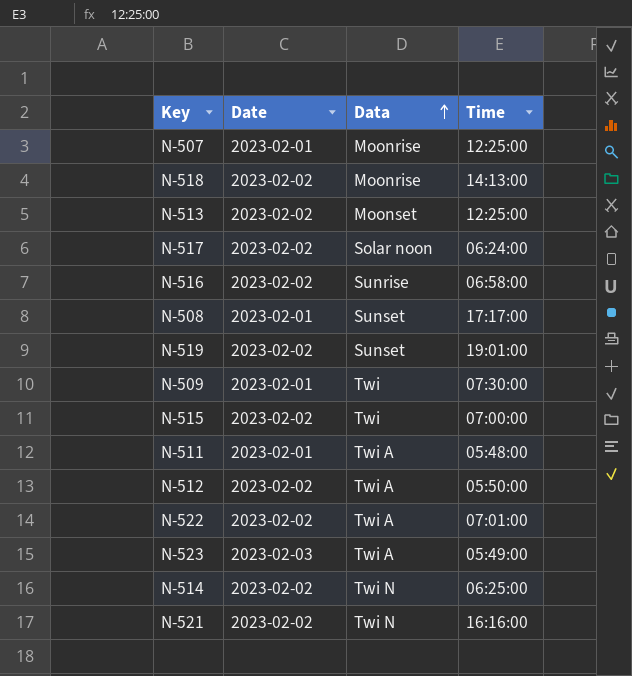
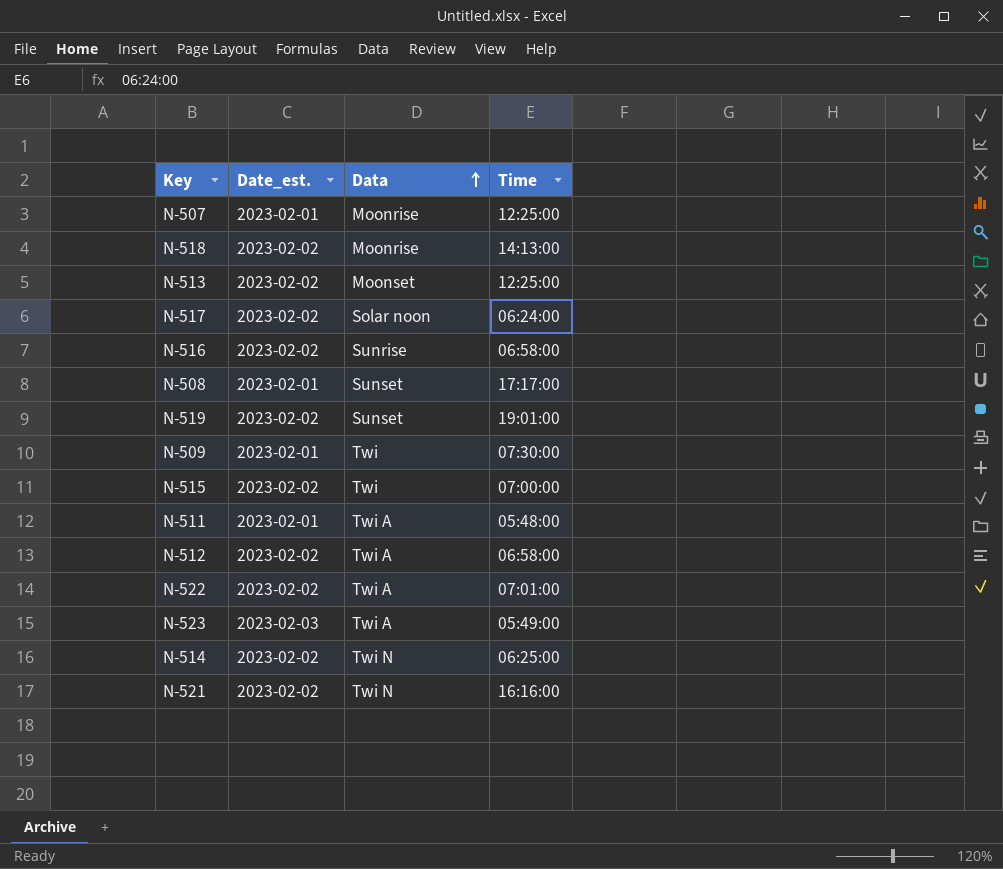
column name: Date -> Date_est.
N-512 | Time: 05:50:00 -> 06:58:00

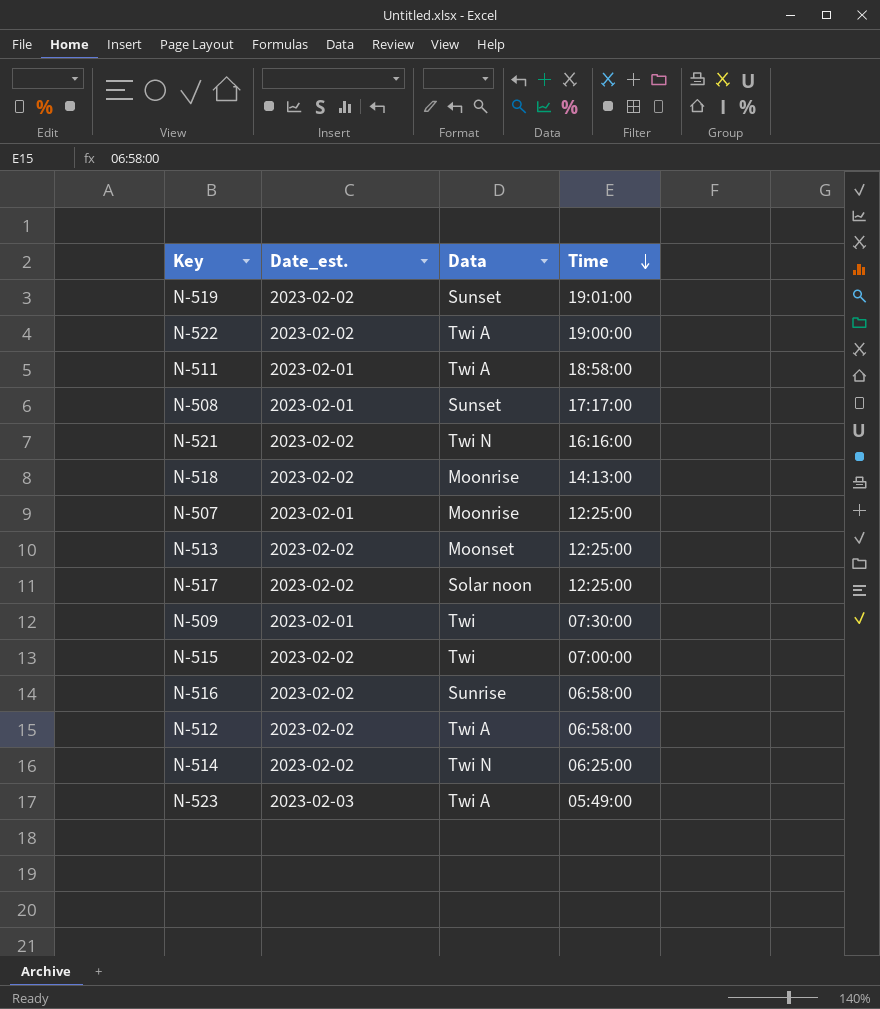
row order: Data ascending -> Time descending
N-522 | Time: 07:01:00 -> 19:00:00
N-511 | Time: 05:48:00 -> 18:58:00
N-517 | Time: 06:24:00 -> 12:25:00

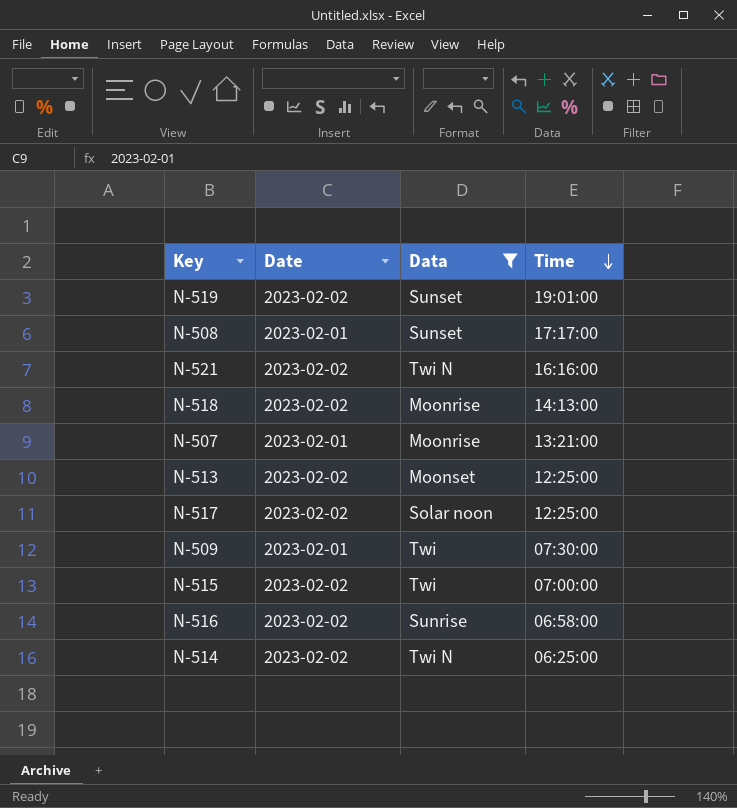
filter: none -> Data != Twi A
column name: Date_est. -> Date
N-507 | Time: 12:25:00 -> 13:21:00

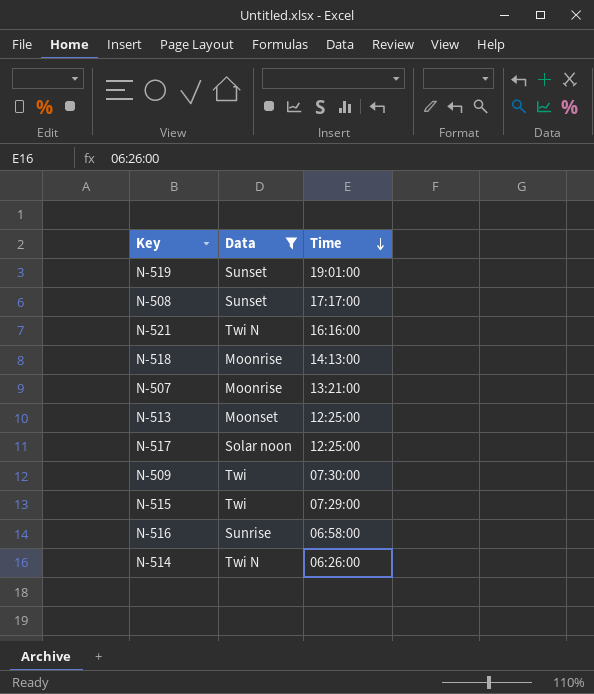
column Date | position: 2 -> none
N-515 | Time: 07:00:00 -> 07:29:00
N-514 | Time: 06:25:00 -> 06:26:00

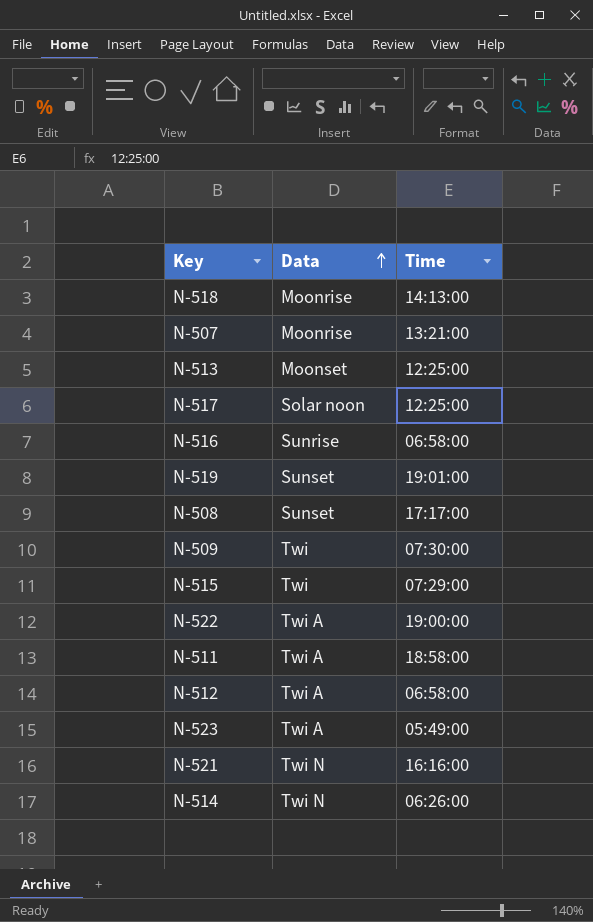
filter: Data != Twi A -> none
row order: Time descending -> Data ascending

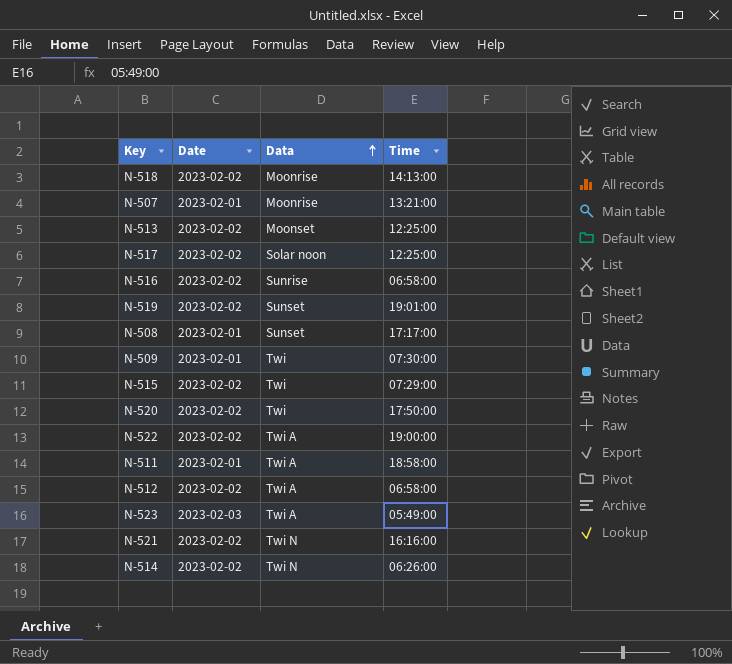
column Date | position: none -> 2
row N-520: none -> 2023-02-02 | Twi | 17:50:00

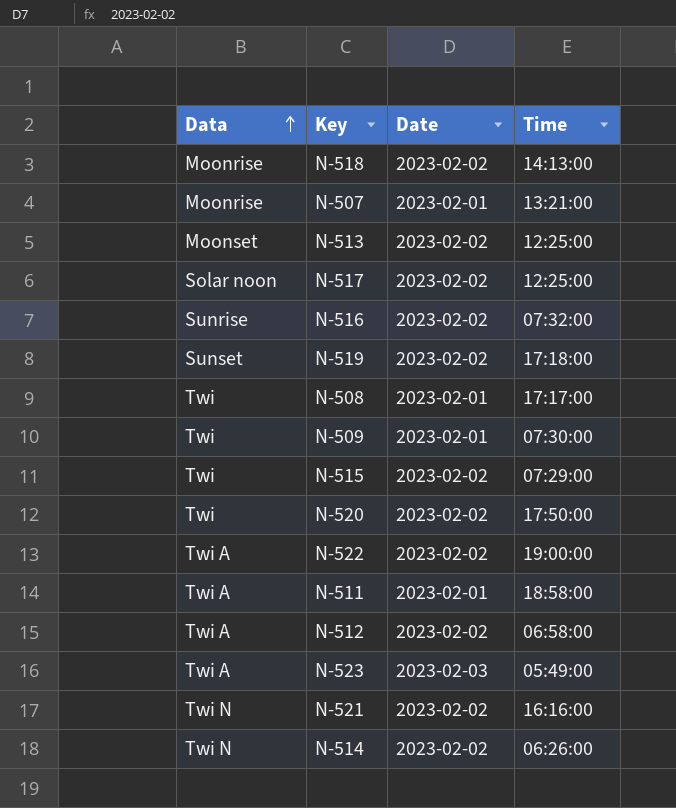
column Data | position: 3 -> 1
N-516 | Time: 06:58:00 -> 07:32:00
N-519 | Time: 19:01:00 -> 17:18:00
N-508 | Data: Sunset -> Twi

